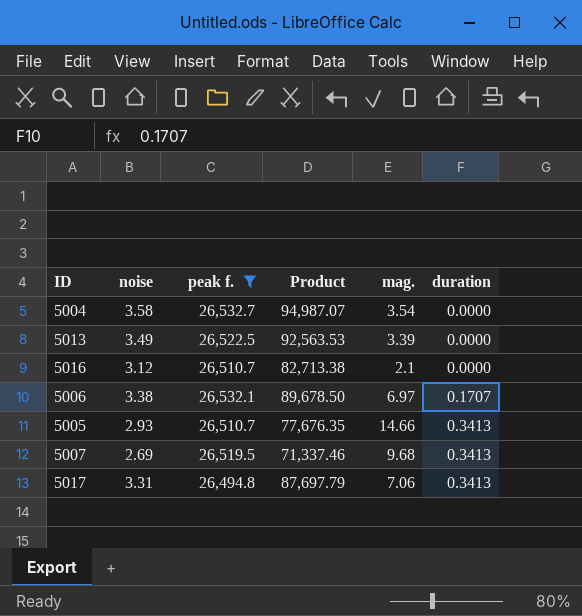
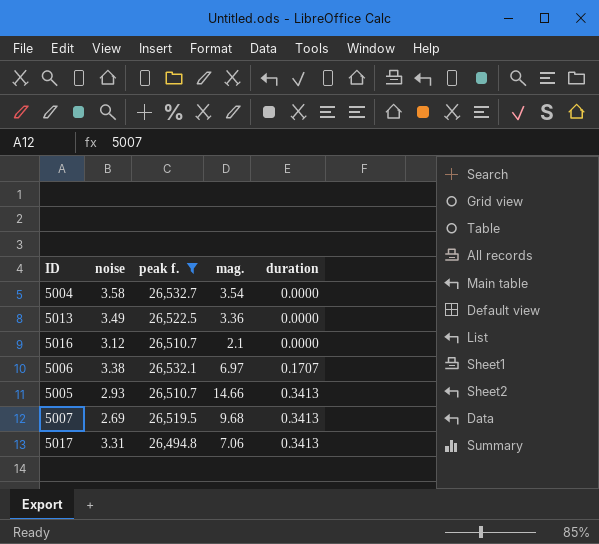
column Product | formula: [noise] * [peak f.] -> none
5013 | mag.: 3.39 -> 3.36

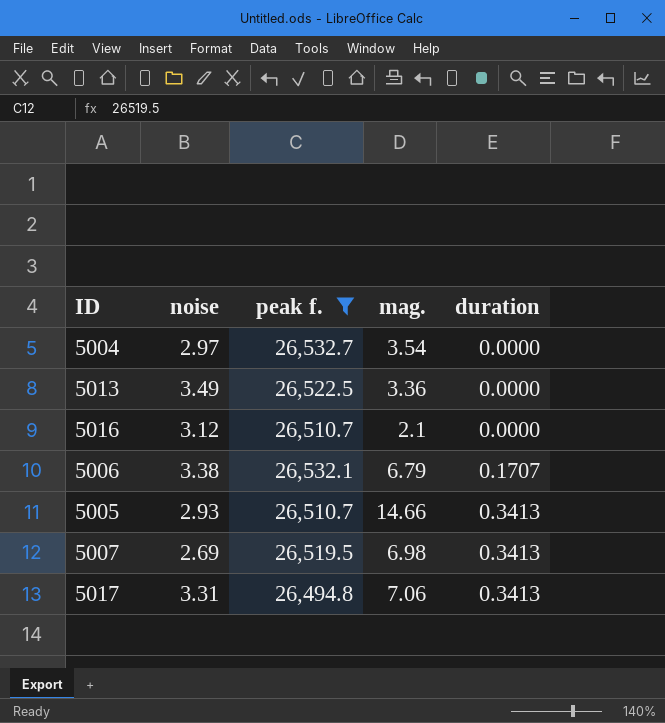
5004 | noise: 3.58 -> 2.97
5006 | mag.: 6.97 -> 6.79
5007 | mag.: 9.68 -> 6.98

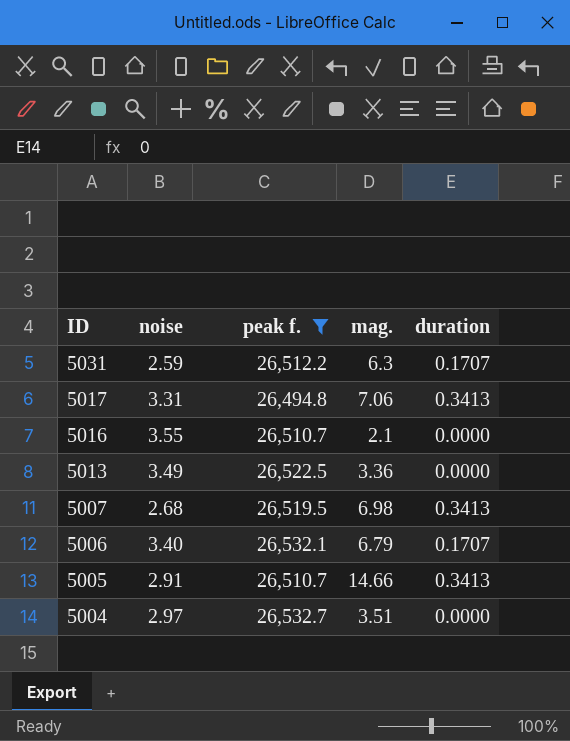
row order: duration ascending -> ID descending
row 5031: none -> 2.59 | 26,512.2 | 6.3 | 0.1707
5016 | noise: 3.12 -> 3.55
5007 | noise: 2.69 -> 2.68
5006 | noise: 3.38 -> 3.40
5005 | noise: 2.93 -> 2.91
5004 | mag.: 3.54 -> 3.51

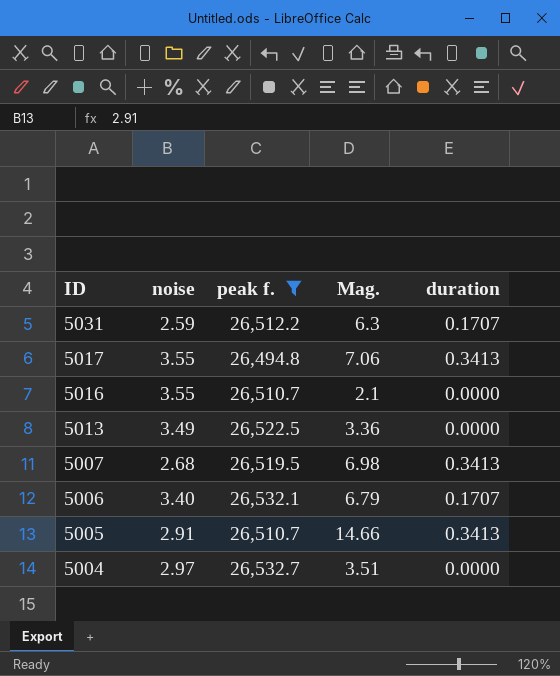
column name: mag. -> Mag.
5017 | noise: 3.31 -> 3.55

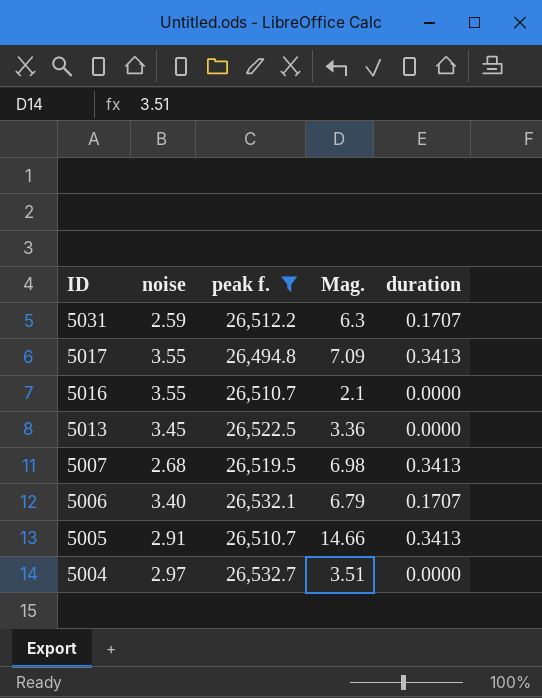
5017 | Mag.: 7.06 -> 7.09
5013 | noise: 3.49 -> 3.45

